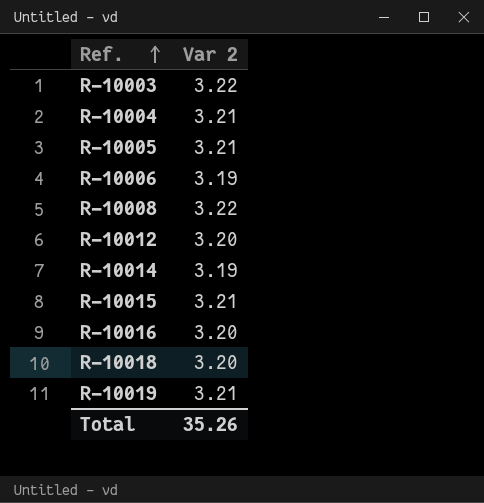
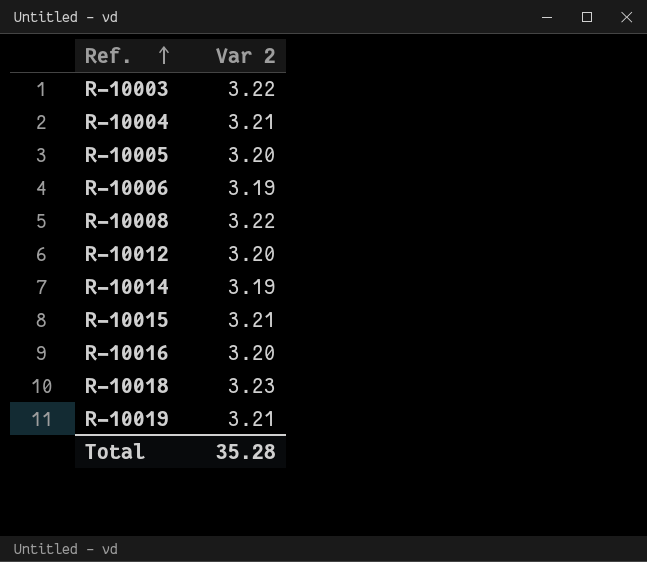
R-10005 | Var 2: 3.21 -> 3.20
R-10018 | Var 2: 3.20 -> 3.23
Total | Var 2: 35.26 -> 35.28

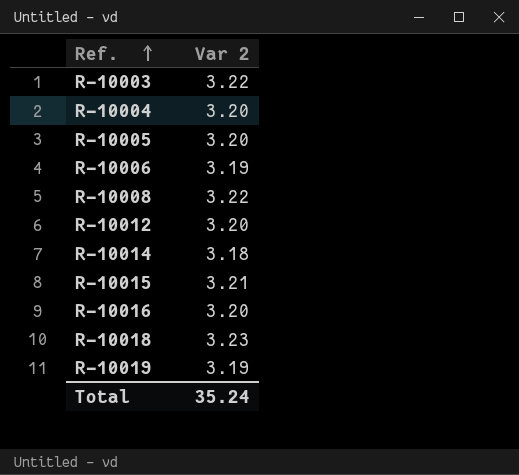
R-10004 | Var 2: 3.21 -> 3.20
R-10014 | Var 2: 3.19 -> 3.18
R-10019 | Var 2: 3.21 -> 3.19
Total | Var 2: 35.28 -> 35.24

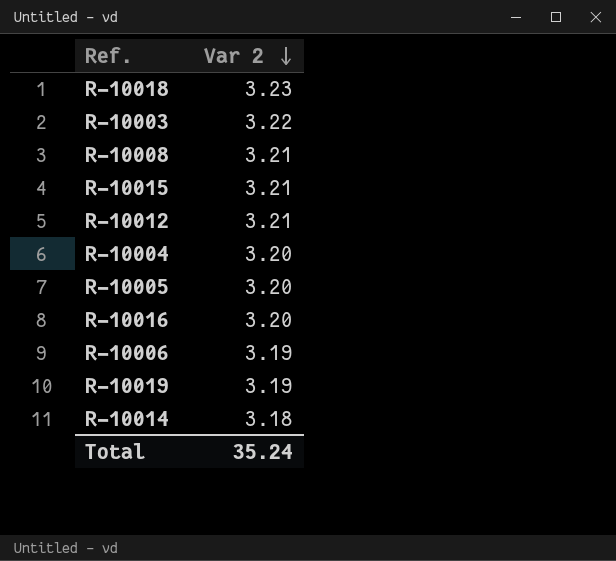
row order: Ref. ascending -> Var 2 descending
R-10008 | Var 2: 3.22 -> 3.21
R-10012 | Var 2: 3.20 -> 3.21

